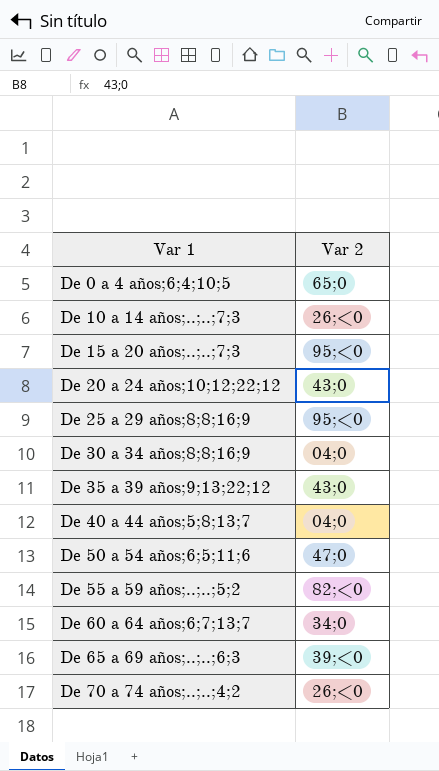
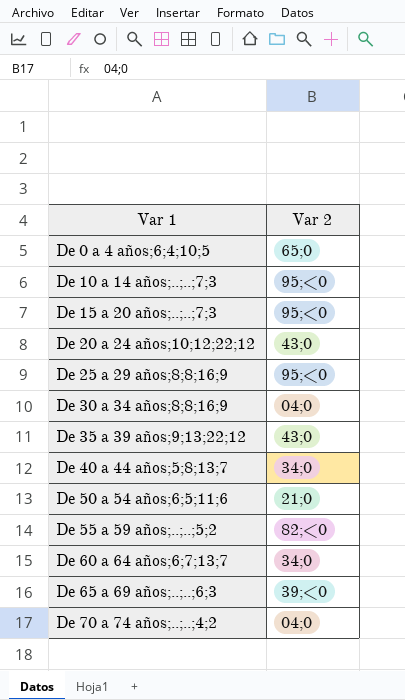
De 10 a 14 años;..;..;7;3 | Var 2: 26;<0 -> 95;<0
De 40 a 44 años;5;8;13;7 | Var 2: 04;0 -> 34;0
De 50 a 54 años;6;5;11;6 | Var 2: 47;0 -> 21;0
De 70 a 74 años;..;..;4;2 | Var 2: 26;<0 -> 04;0

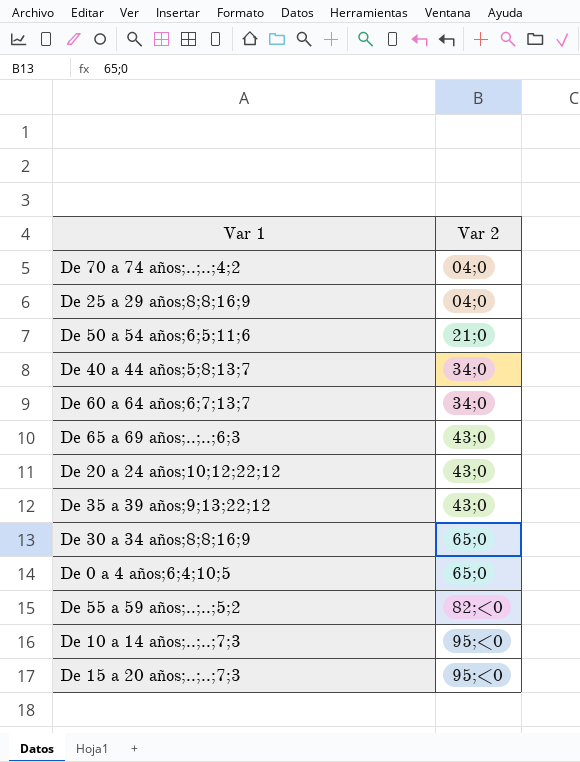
row order: Var 1 ascending -> Var 2 ascending
De 25 a 29 años;8;8;16;9 | Var 2: 95;<0 -> 04;0
De 65 a 69 años;..;..;6;3 | Var 2: 39;<0 -> 43;0
De 30 a 34 años;8;8;16;9 | Var 2: 04;0 -> 65;0

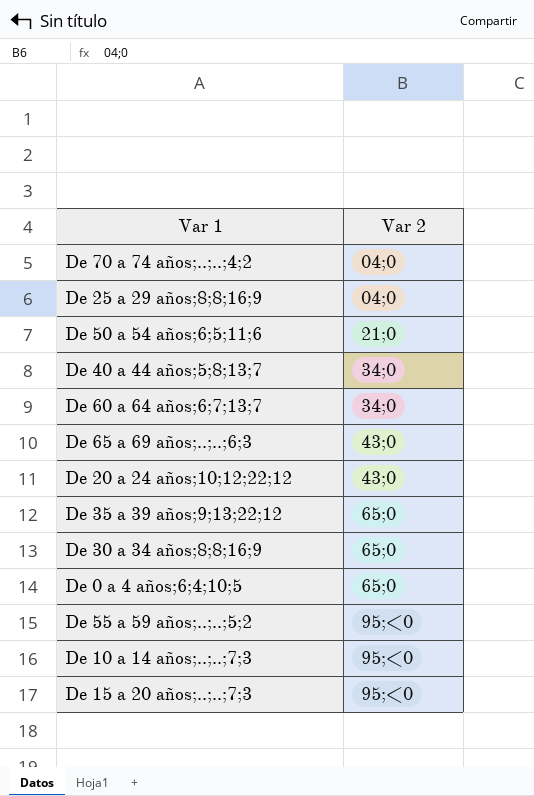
De 35 a 39 años;9;13;22;12 | Var 2: 43;0 -> 65;0
De 55 a 59 años;..;..;5;2 | Var 2: 82;<0 -> 95;<0

